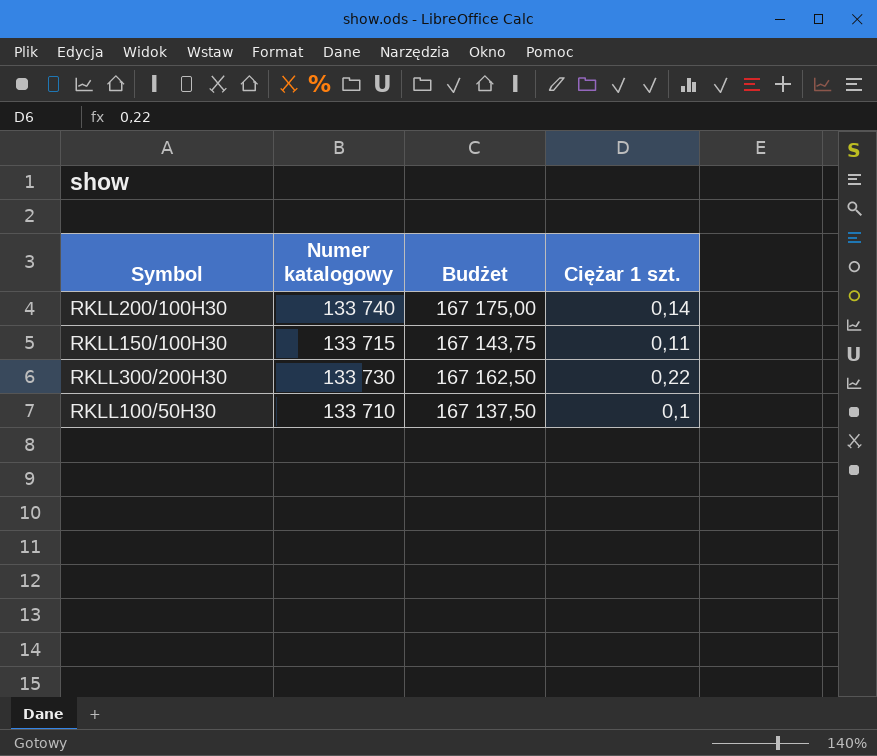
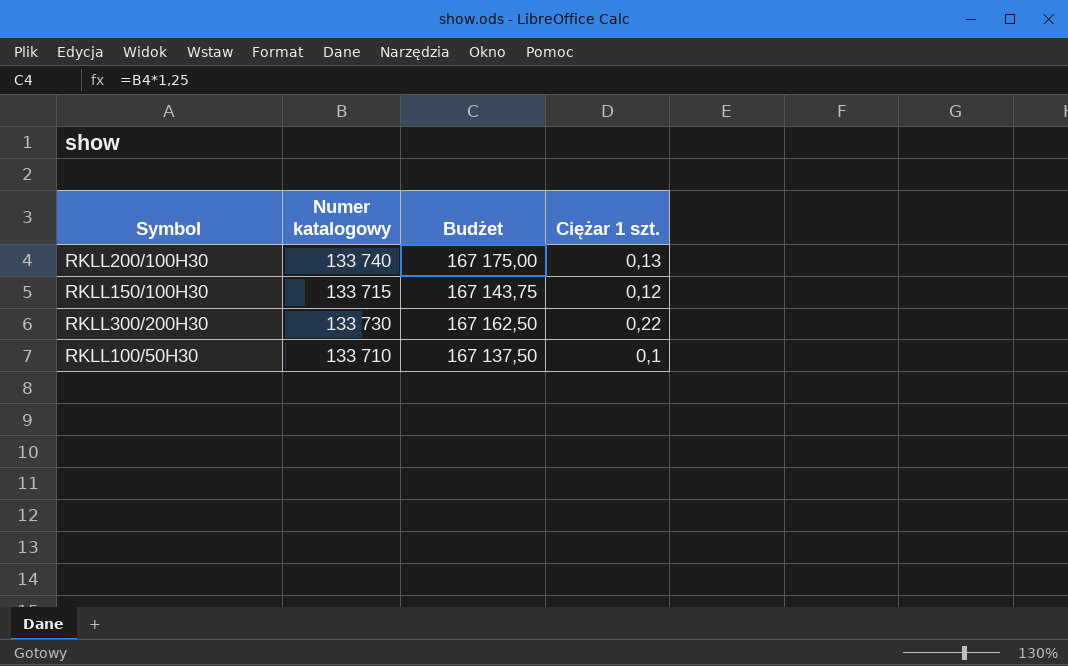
RKLL200/100H30 | Ciężar 1 szt.: 0,14 -> 0,13
RKLL150/100H30 | Ciężar 1 szt.: 0,11 -> 0,12

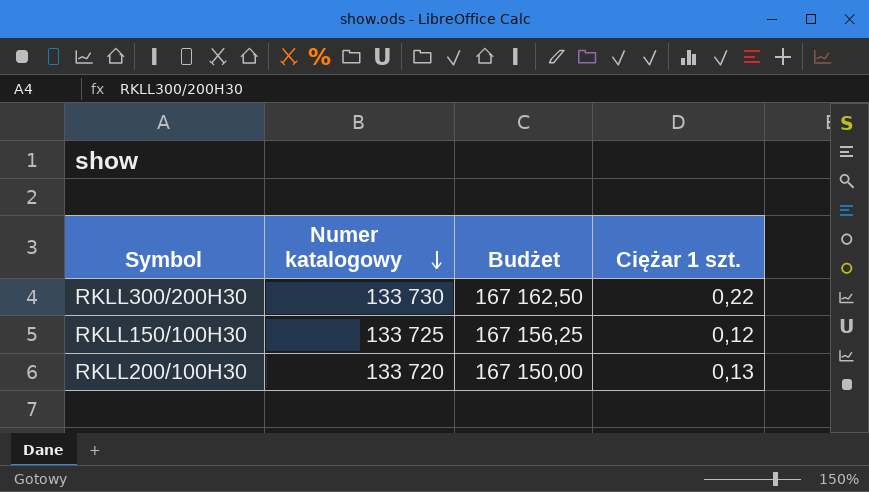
row order: none -> Numer katalogowy descending
row RKLL100/50H30: 133 710 | 167 137,50 | 0,1 -> none
RKLL150/100H30 | Numer katalogowy: 133 715 -> 133 725
RKLL150/100H30 | Budżet: 167 143,75 -> 167 156,25
RKLL200/100H30 | Numer katalogowy: 133 740 -> 133 720
RKLL200/100H30 | Budżet: 167 175,00 -> 167 150,00

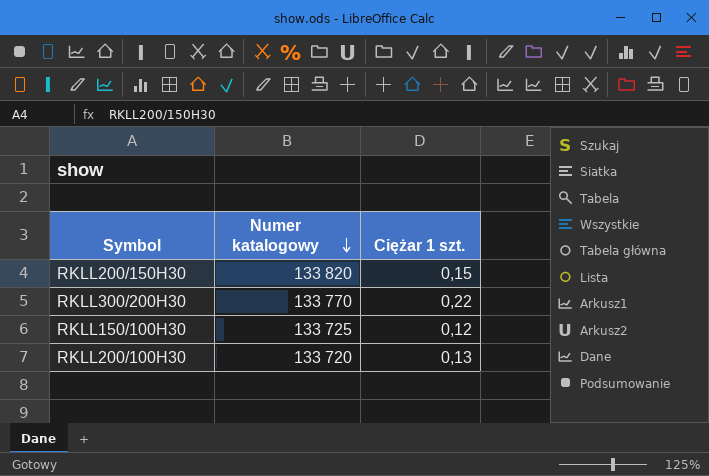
column Budżet | formula: [Numer katalogowy] * 1,25 -> none
row RKLL200/150H30: none -> 133 820 | 0,15
RKLL300/200H30 | Numer katalogowy: 133 730 -> 133 770

